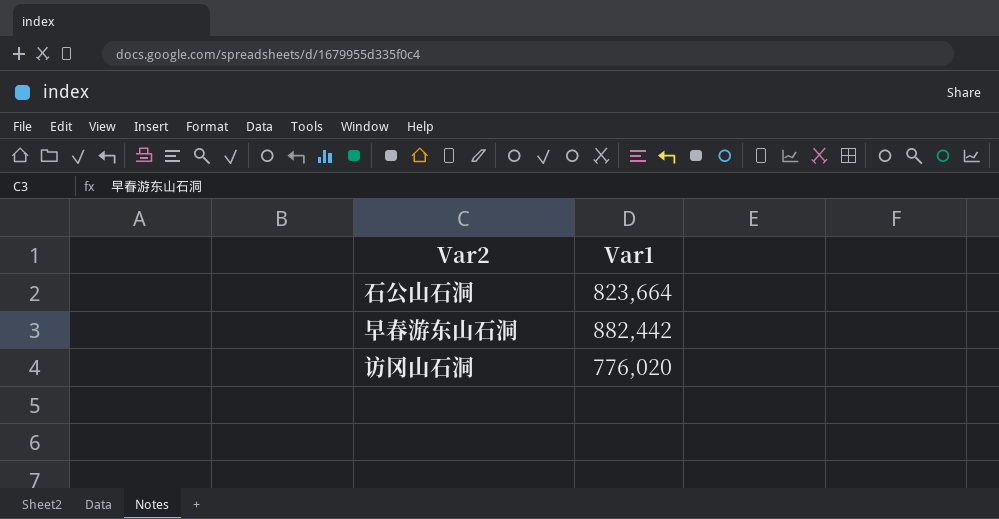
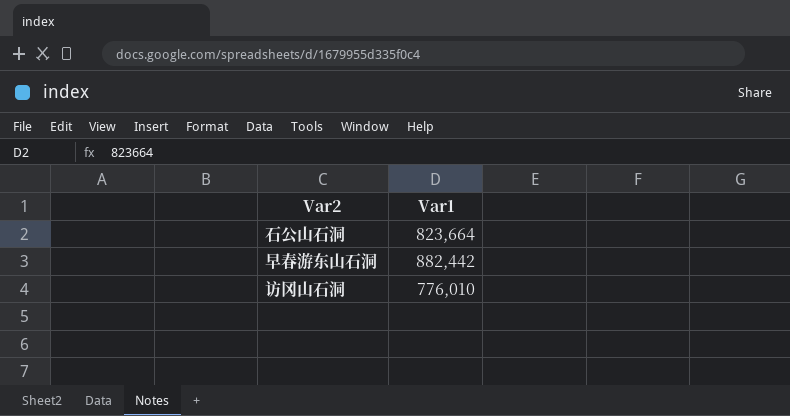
访冈山石洞 | Var1: 776,020 -> 776,010

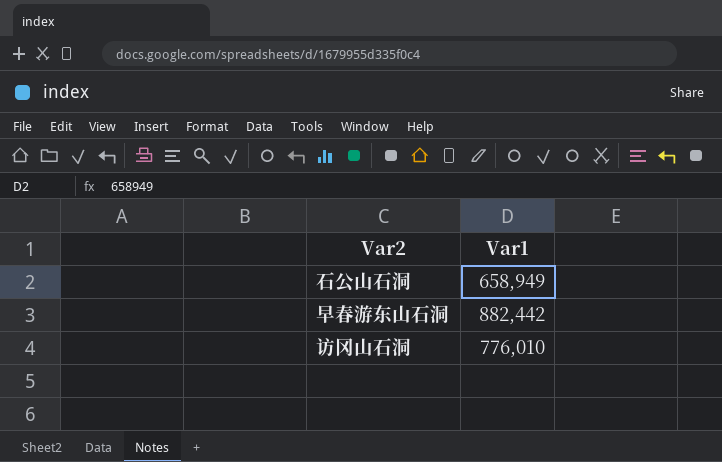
石公山石洞 | Var1: 823,664 -> 658,949

